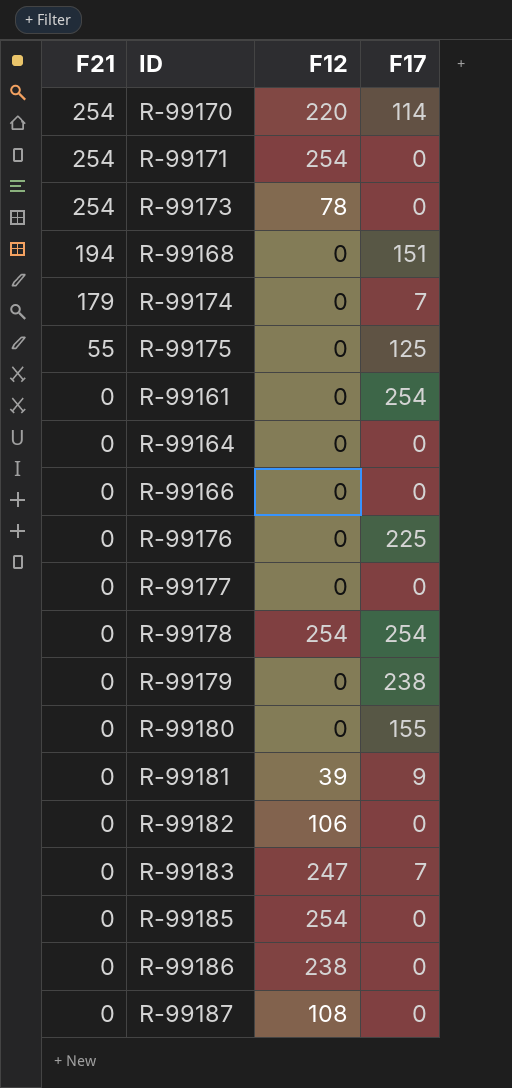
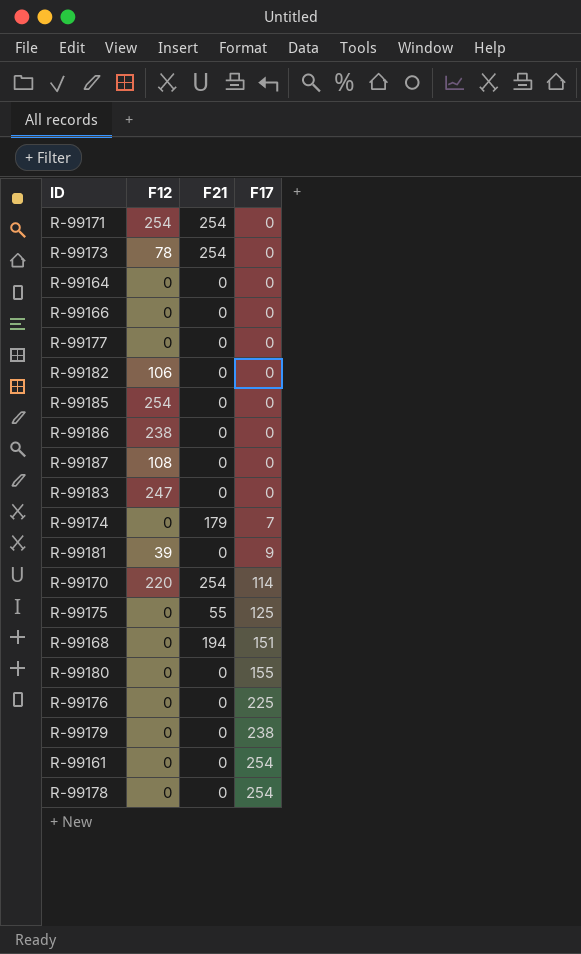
row order: F21 descending -> F17 ascending
column F21 | position: 1 -> 3
R-99183 | F17: 7 -> 0
R-99178 | F12: 254 -> 0

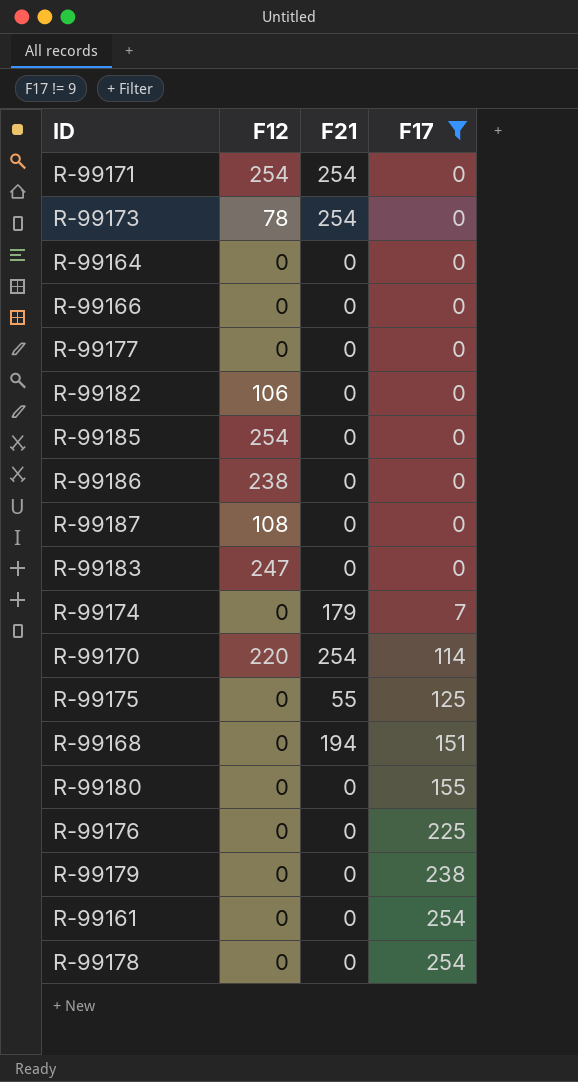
filter: none -> F17 != 9

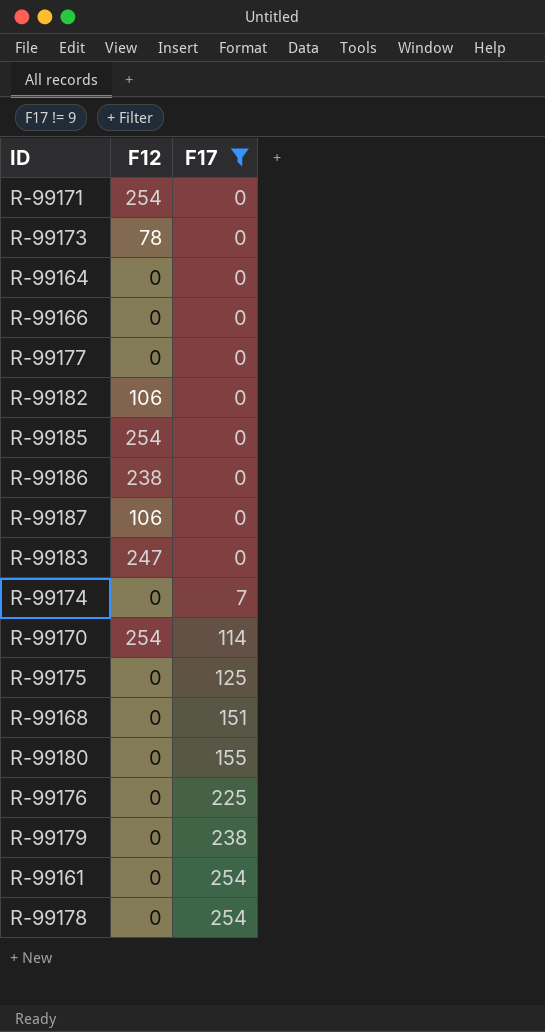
column F21 | position: 3 -> none
R-99187 | F12: 108 -> 106
R-99170 | F12: 220 -> 254

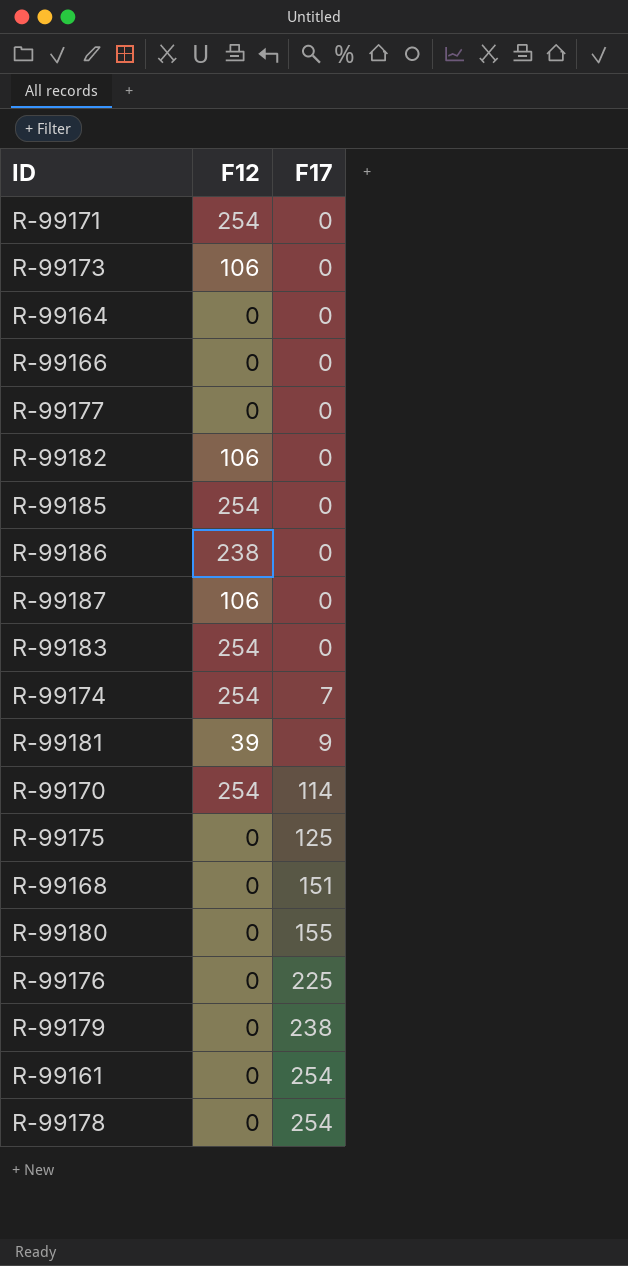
filter: F17 != 9 -> none
R-99173 | F12: 78 -> 106
R-99183 | F12: 247 -> 254
R-99174 | F12: 0 -> 254

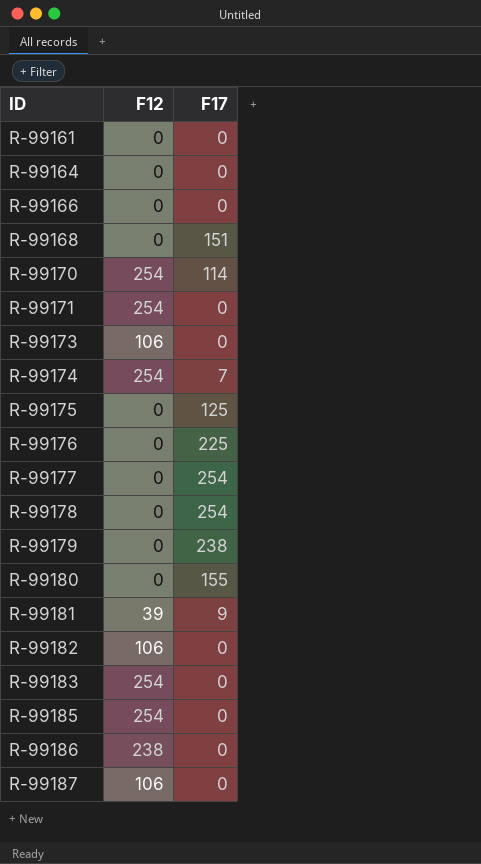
row order: F17 ascending -> ID ascending
R-99161 | F17: 254 -> 0
R-99177 | F17: 0 -> 254

